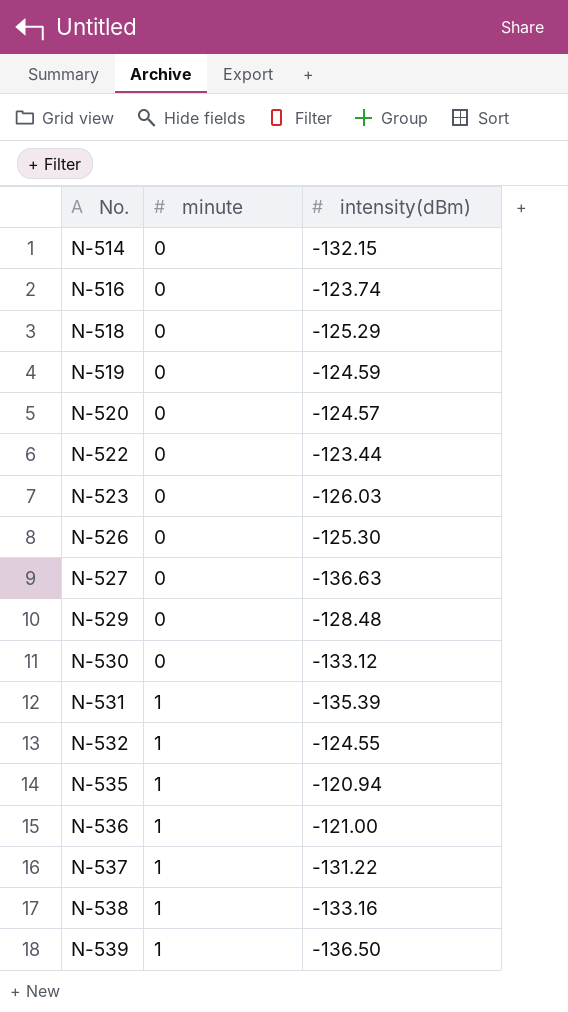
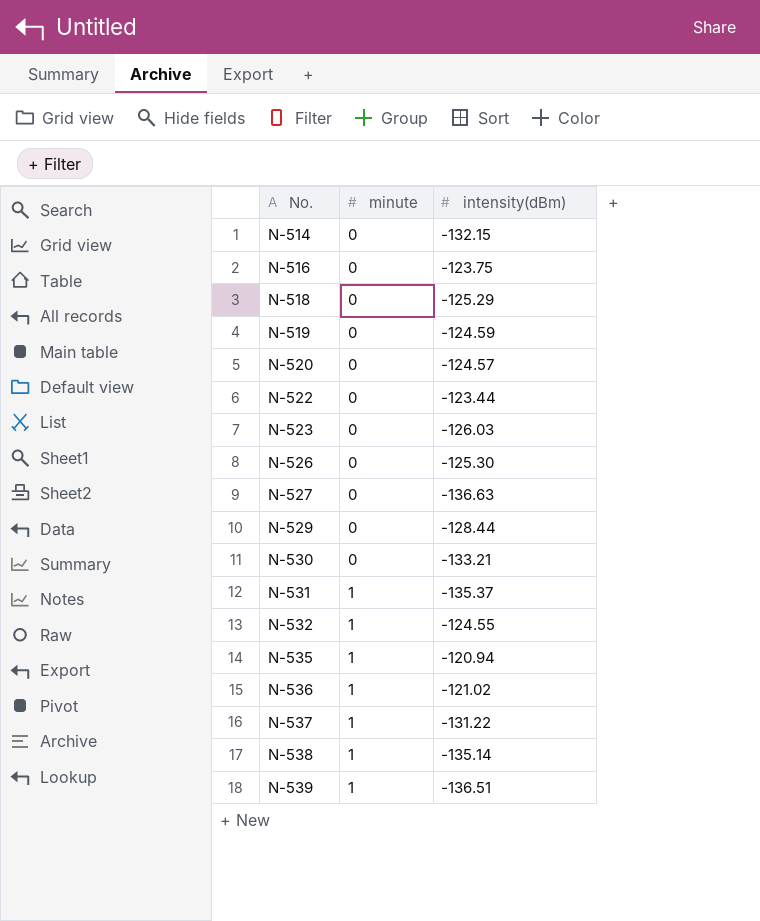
N-516 | intensity(dBm): -123.74 -> -123.75
N-529 | intensity(dBm): -128.48 -> -128.44
N-530 | intensity(dBm): -133.12 -> -133.21
N-531 | intensity(dBm): -135.39 -> -135.37
N-536 | intensity(dBm): -121.00 -> -121.02
N-538 | intensity(dBm): -133.16 -> -135.14
N-539 | intensity(dBm): -136.50 -> -136.51

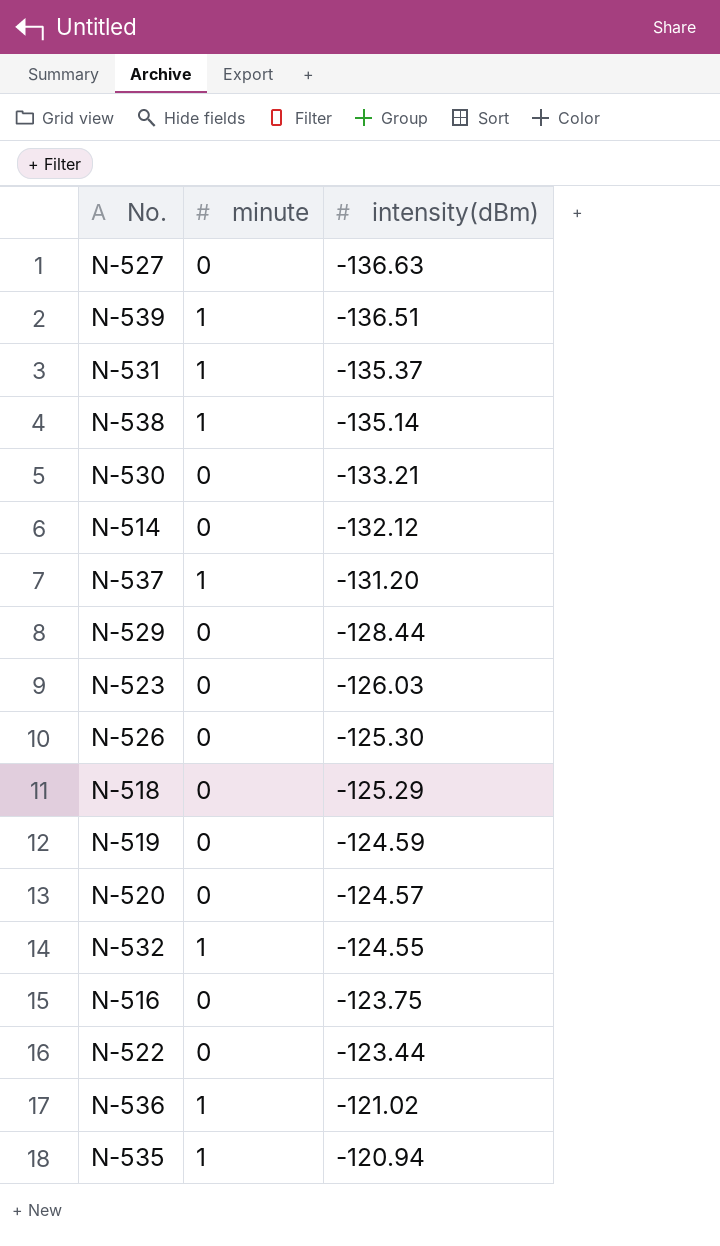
row order: No. ascending -> intensity(dBm) ascending
N-514 | intensity(dBm): -132.15 -> -132.12
N-537 | intensity(dBm): -131.22 -> -131.20

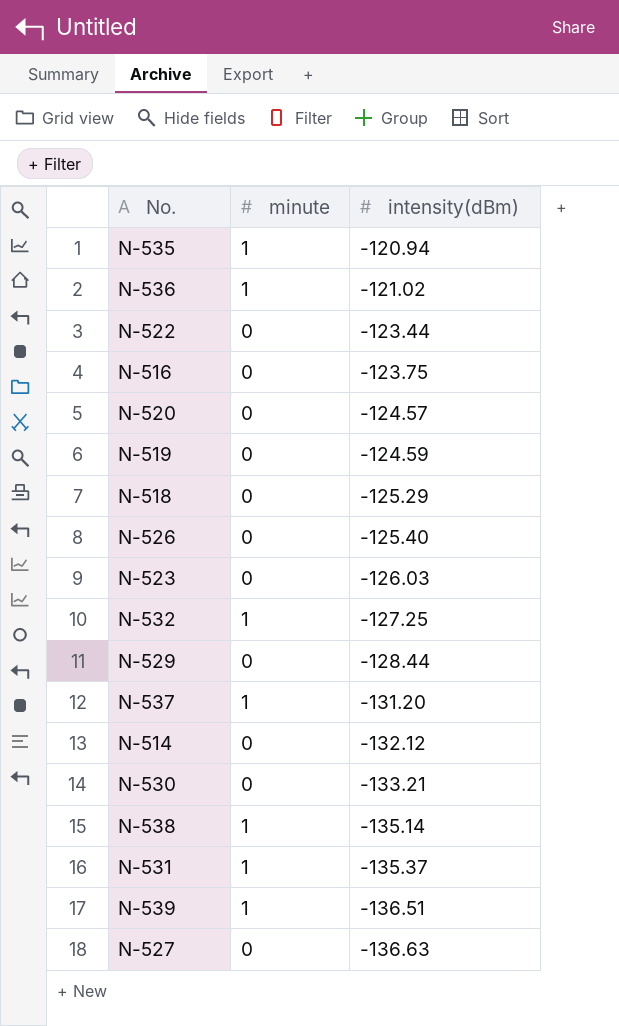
row order: intensity(dBm) ascending -> intensity(dBm) descending
N-526 | intensity(dBm): -125.30 -> -125.40
N-532 | intensity(dBm): -124.55 -> -127.25

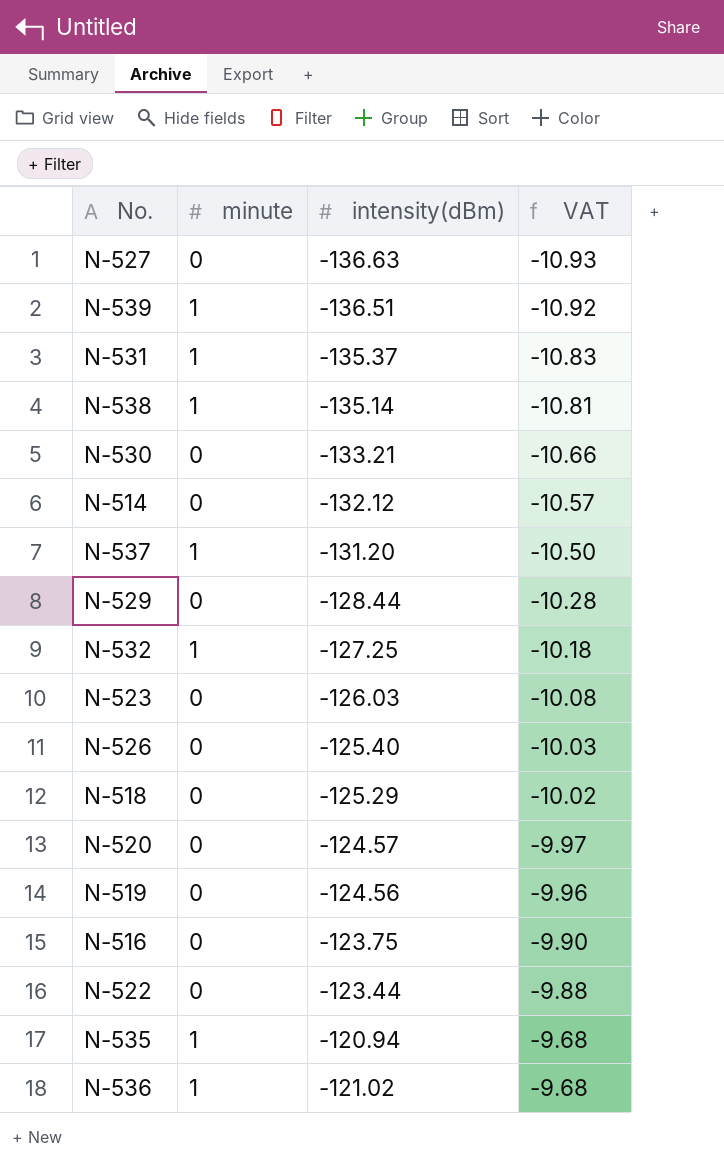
row order: intensity(dBm) descending -> VAT ascending
column VAT | formula: none -> [intensity(dBm)] * 0.08
N-519 | intensity(dBm): -124.59 -> -124.56

